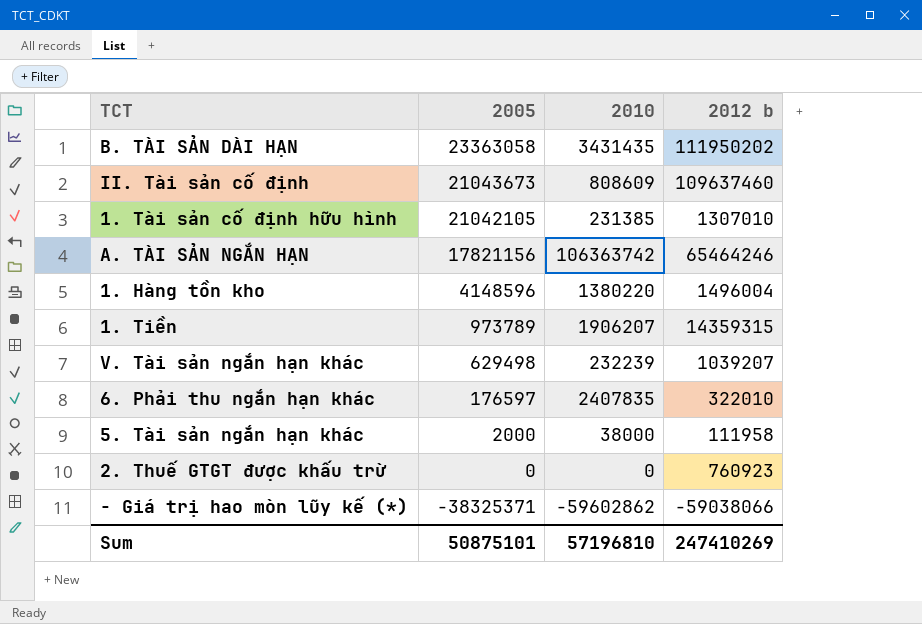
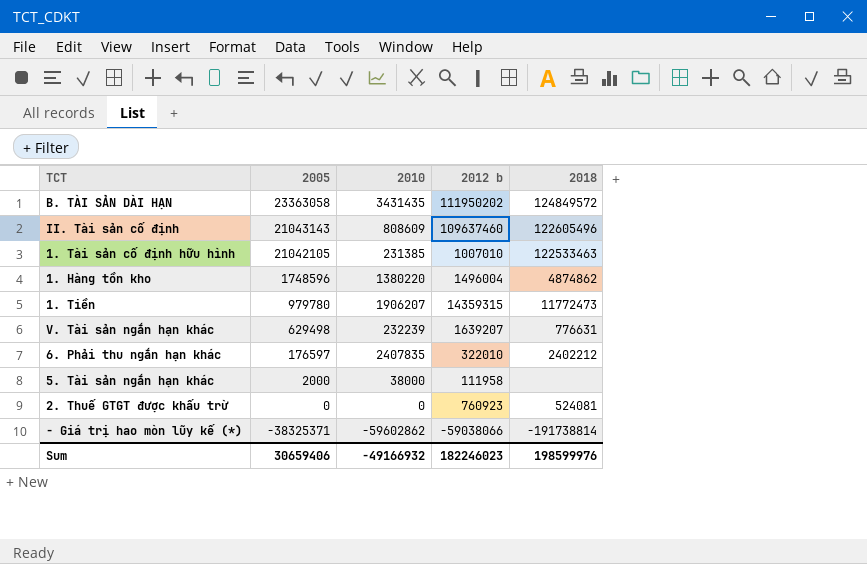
column 2018 | position: none -> 5
row A. TÀI SẢN NGẮN HẠN: 17821156 | 106363742 | 65464246 -> none
II. Tài sản cố định | 2005: 21043673 -> 21043143
1. Tài sản cố định hữu hình | 2012 b: 1307010 -> 1007010
1. Hàng tồn kho | 2005: 4148596 -> 1748596
1. Tiền | 2005: 973789 -> 979780
V. Tài sản ngắn hạn khác | 2012 b: 1039207 -> 1639207
Sum | 2005: 50875101 -> 30659406
Sum | 2010: 57196810 -> -49166932
Sum | 2012 b: 247410269 -> 182246023

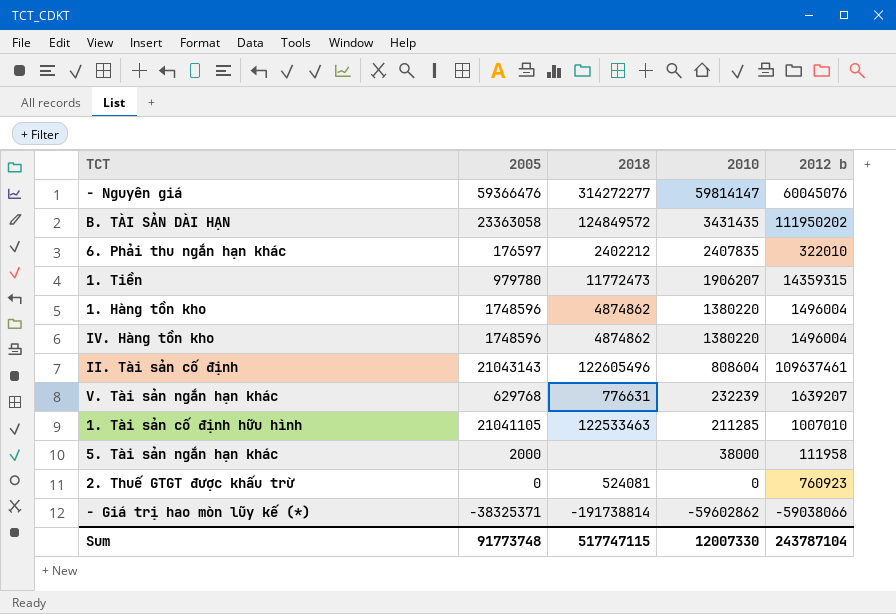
row order: 2005 descending -> 2010 descending
column 2018 | position: 5 -> 3
row - Nguyên giá: none -> 59366476 | 314272277 | 59814147 | 60045076
row IV. Hàng tồn kho: none -> 1748596 | 4874862 | 1380220 | 1496004
II. Tài sản cố định | 2010: 808609 -> 808604
II. Tài sản cố định | 2012 b: 109637460 -> 109637461
V. Tài sản ngắn hạn khác | 2005: 629498 -> 629768
1. Tài sản cố định hữu hình | 2005: 21042105 -> 21041105
1. Tài sản cố định hữu hình | 2010: 231385 -> 211285
Sum | 2005: 30659406 -> 91773748
Sum | 2018: 198599976 -> 517747115
Sum | 2010: -49166932 -> 12007330
Sum | 2012 b: 182246023 -> 243787104

